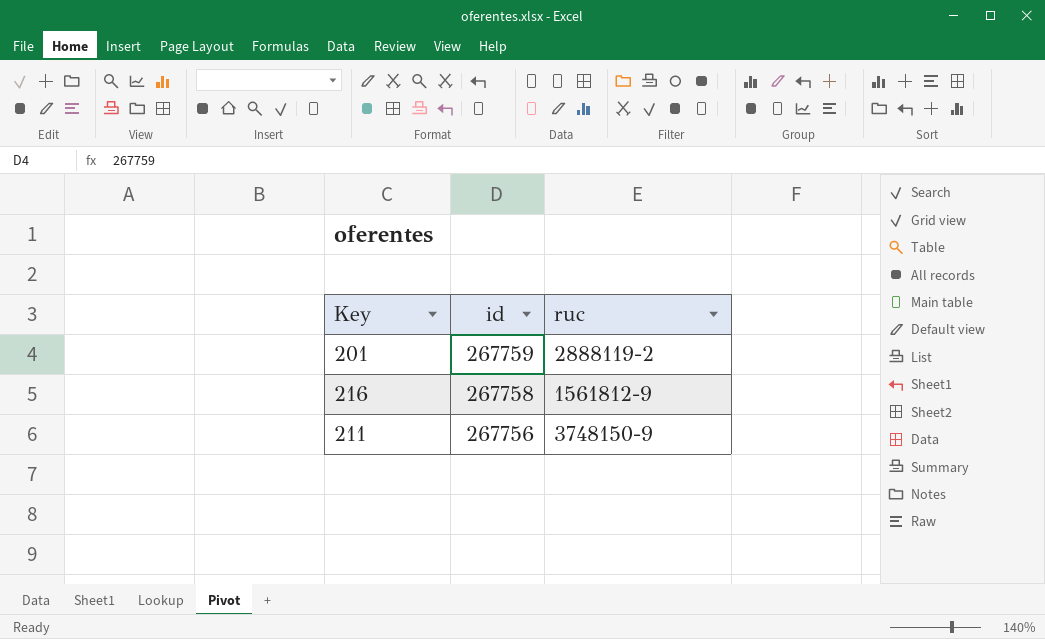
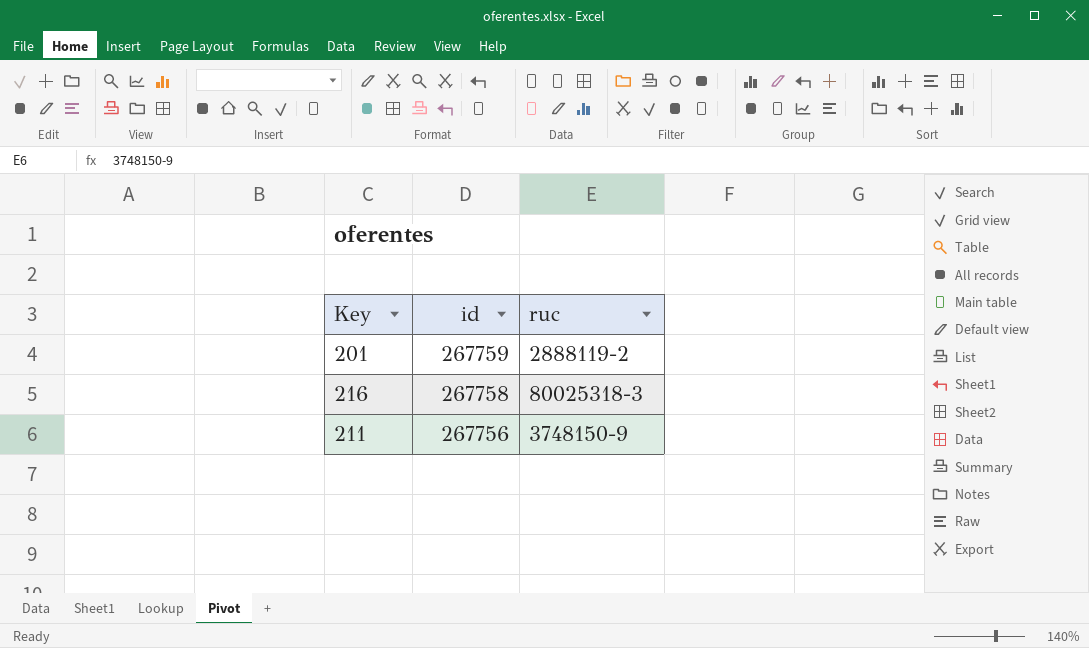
216 | ruc: 1561812-9 -> 80025318-3

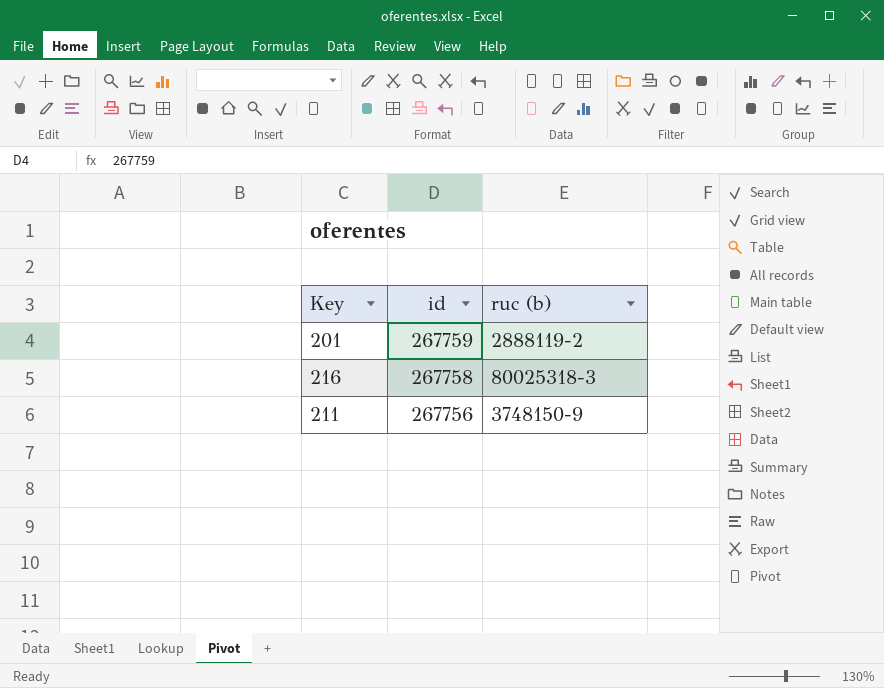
column name: ruc -> ruc (b)

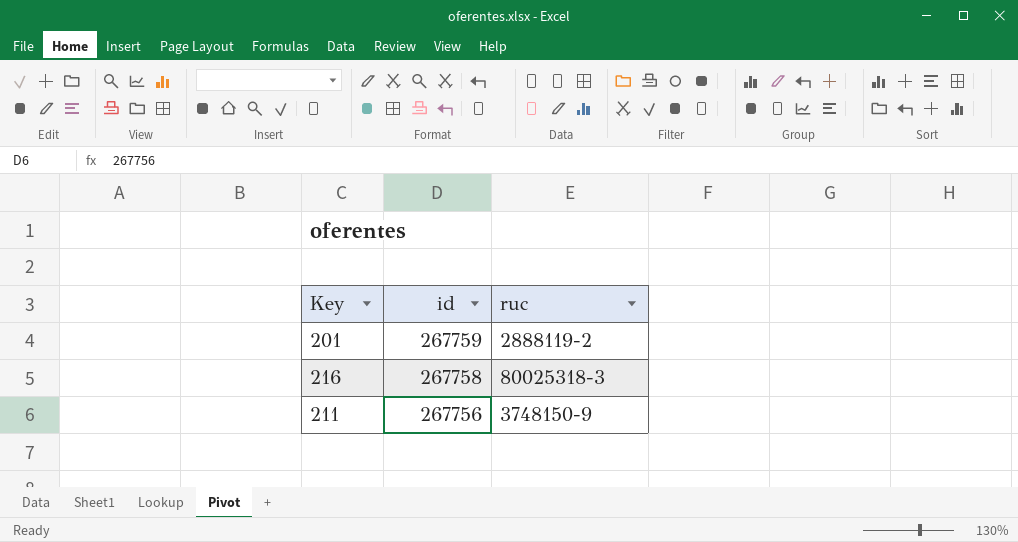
column name: ruc (b) -> ruc

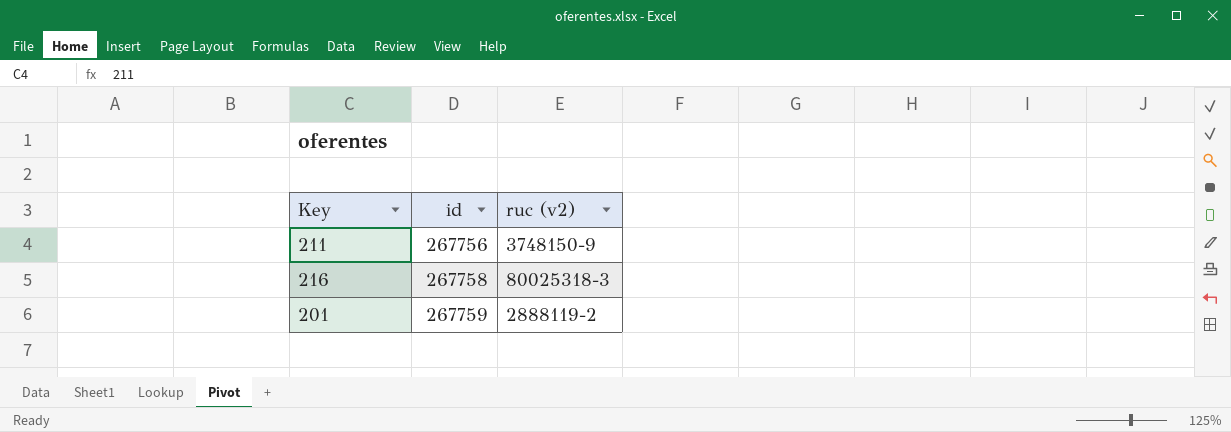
row order: id descending -> id ascending
column name: ruc -> ruc (v2)

